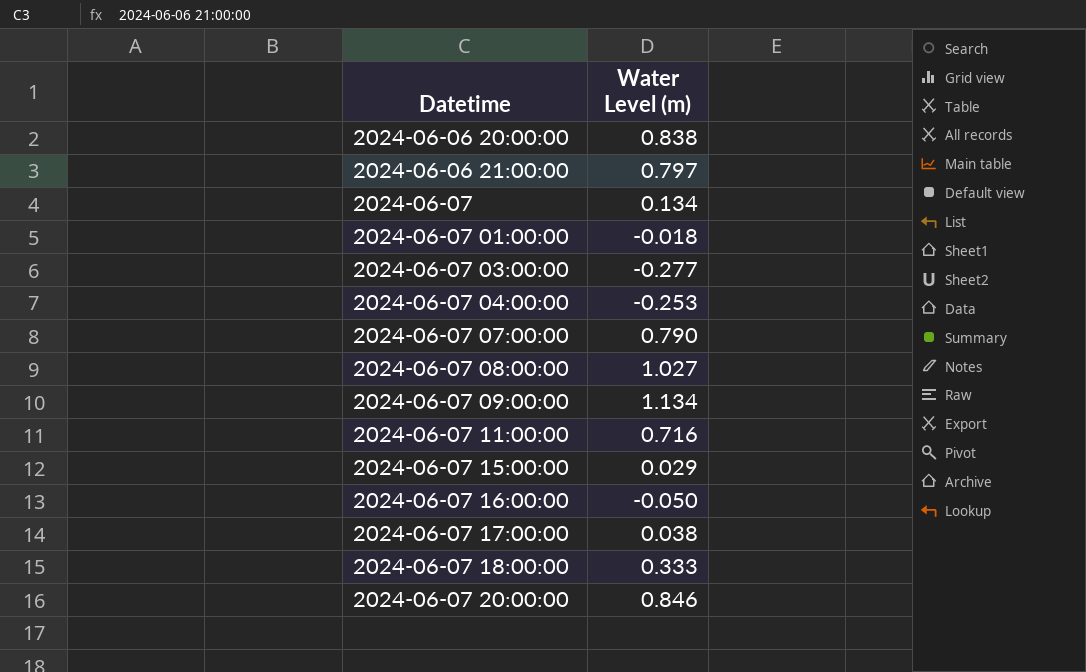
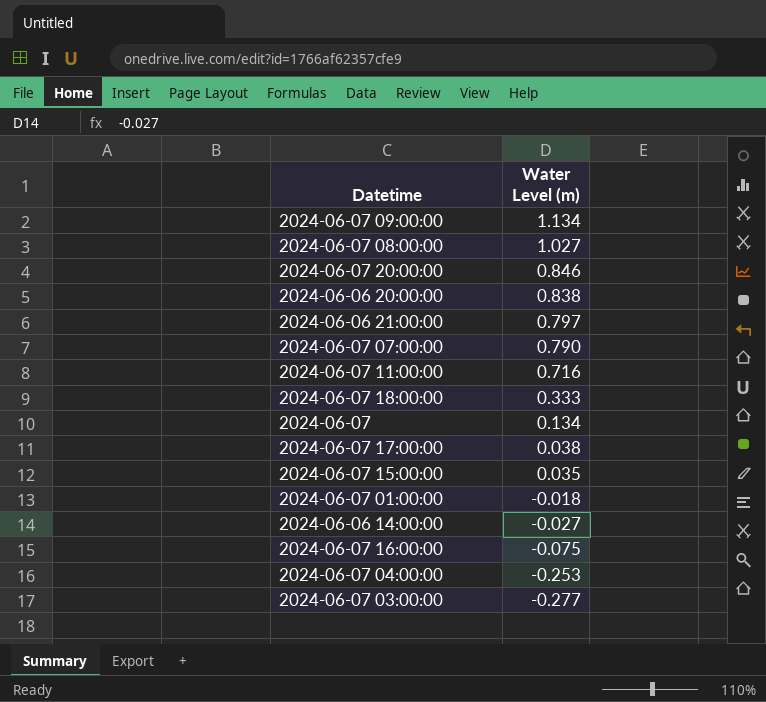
row order: Datetime ascending -> Water Level (m) descending
2024-06-07 15:00:00 | Water Level (m): 0.029 -> 0.035
row 2024-06-06 14:00:00: none -> -0.027
2024-06-07 16:00:00 | Water Level (m): -0.050 -> -0.075

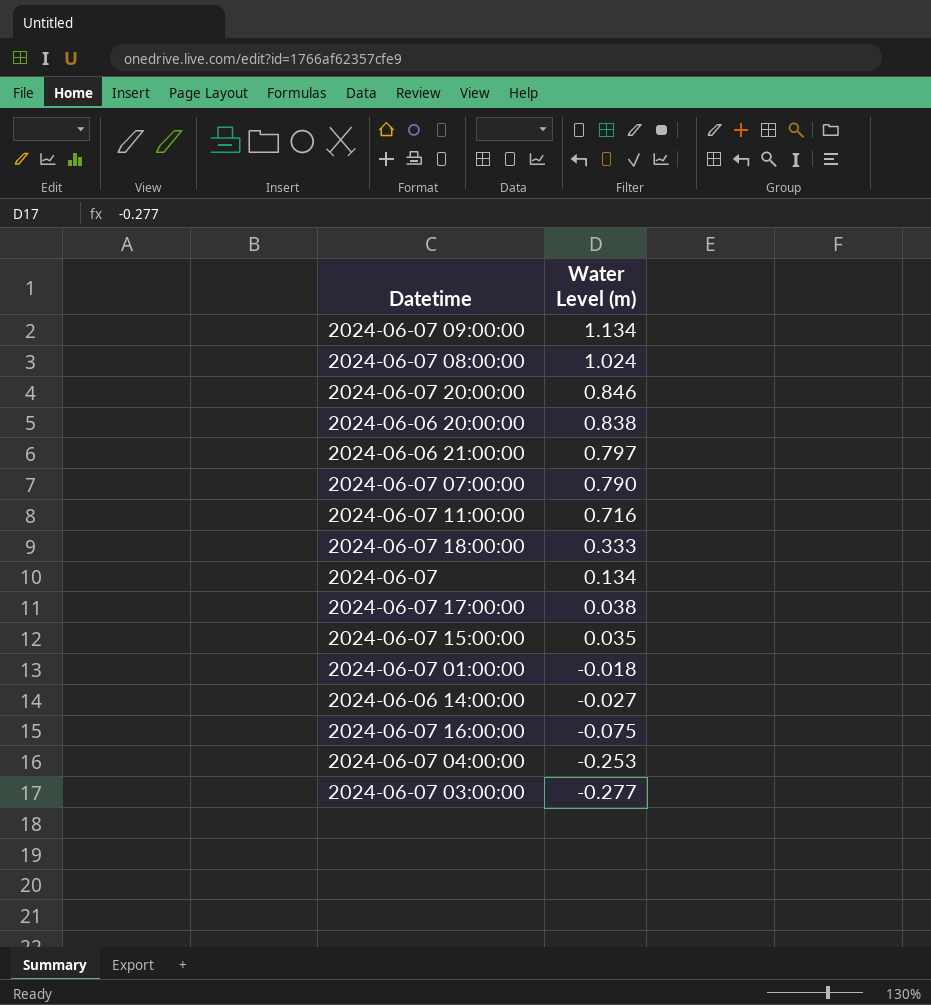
2024-06-07 08:00:00 | Water Level (m): 1.027 -> 1.024

